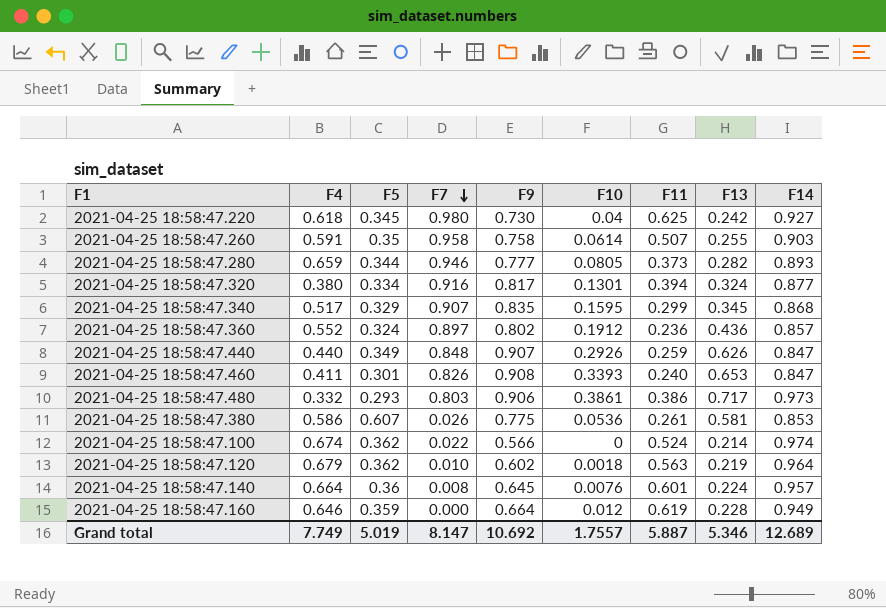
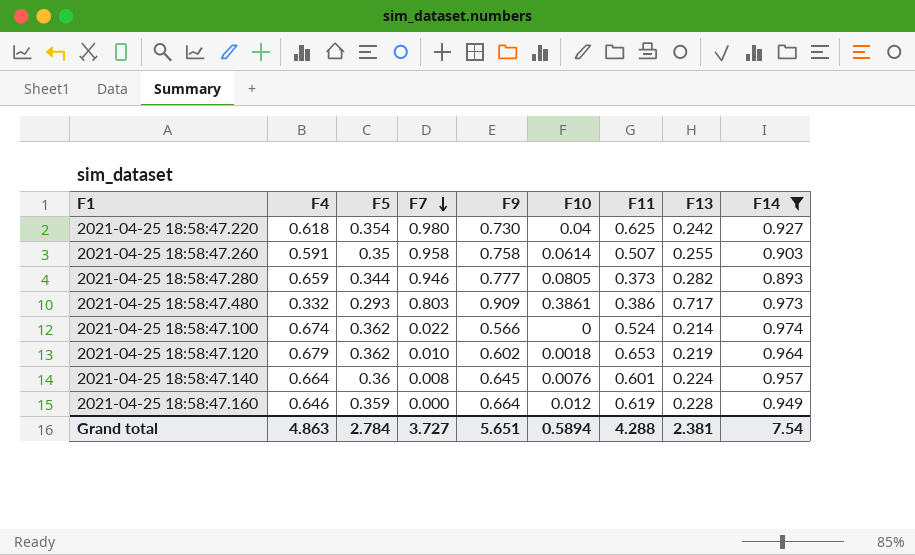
filter: none -> F14 >= 0.893
2021-04-25 18:58:47.220 | F5: 0.345 -> 0.354
2021-04-25 18:58:47.480 | F9: 0.906 -> 0.909
2021-04-25 18:58:47.120 | F11: 0.563 -> 0.653
Grand total | F4: 7.749 -> 4.863
Grand total | F5: 5.019 -> 2.784
Grand total | F7: 8.147 -> 3.727
Grand total | F9: 10.692 -> 5.651
Grand total | F10: 1.7557 -> 0.5894
Grand total | F11: 5.887 -> 4.288
Grand total | F13: 5.346 -> 2.381
Grand total | F14: 12.689 -> 7.54

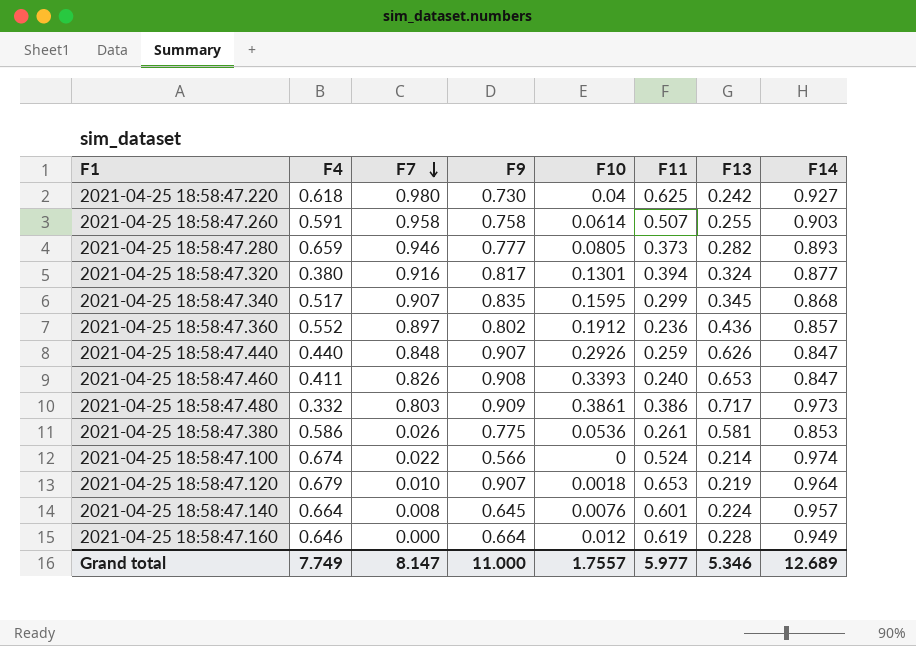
filter: F14 >= 0.893 -> none
column F5 | position: 3 -> none
2021-04-25 18:58:47.120 | F9: 0.602 -> 0.907
Grand total | F4: 4.863 -> 7.749
Grand total | F7: 3.727 -> 8.147
Grand total | F9: 5.651 -> 11.000
Grand total | F10: 0.5894 -> 1.7557
Grand total | F11: 4.288 -> 5.977
Grand total | F13: 2.381 -> 5.346
Grand total | F14: 7.54 -> 12.689

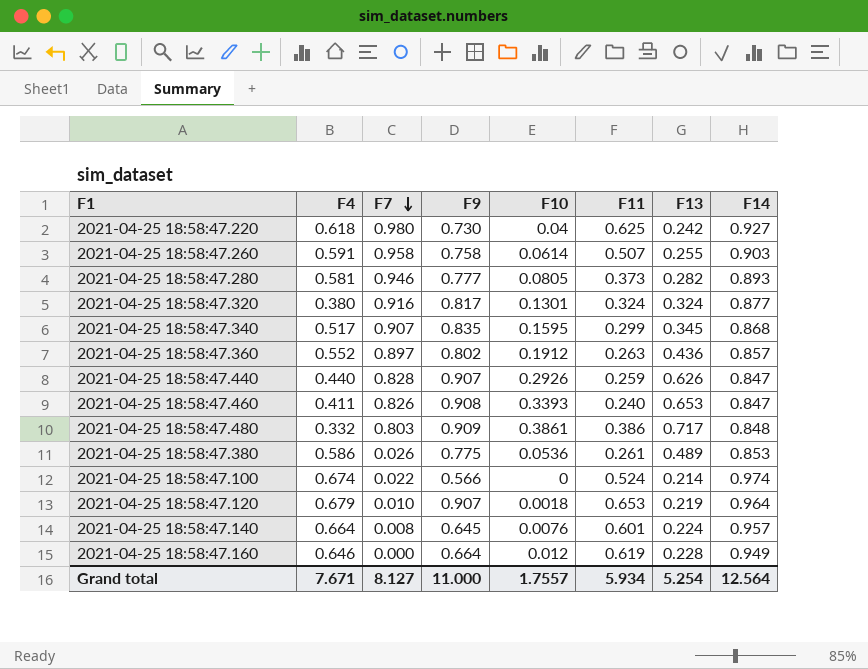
2021-04-25 18:58:47.280 | F4: 0.659 -> 0.581
2021-04-25 18:58:47.320 | F11: 0.394 -> 0.324
2021-04-25 18:58:47.360 | F11: 0.236 -> 0.263
2021-04-25 18:58:47.440 | F7: 0.848 -> 0.828
2021-04-25 18:58:47.480 | F14: 0.973 -> 0.848
2021-04-25 18:58:47.380 | F13: 0.581 -> 0.489
Grand total | F4: 7.749 -> 7.671
Grand total | F7: 8.147 -> 8.127
Grand total | F11: 5.977 -> 5.934
Grand total | F13: 5.346 -> 5.254
Grand total | F14: 12.689 -> 12.564

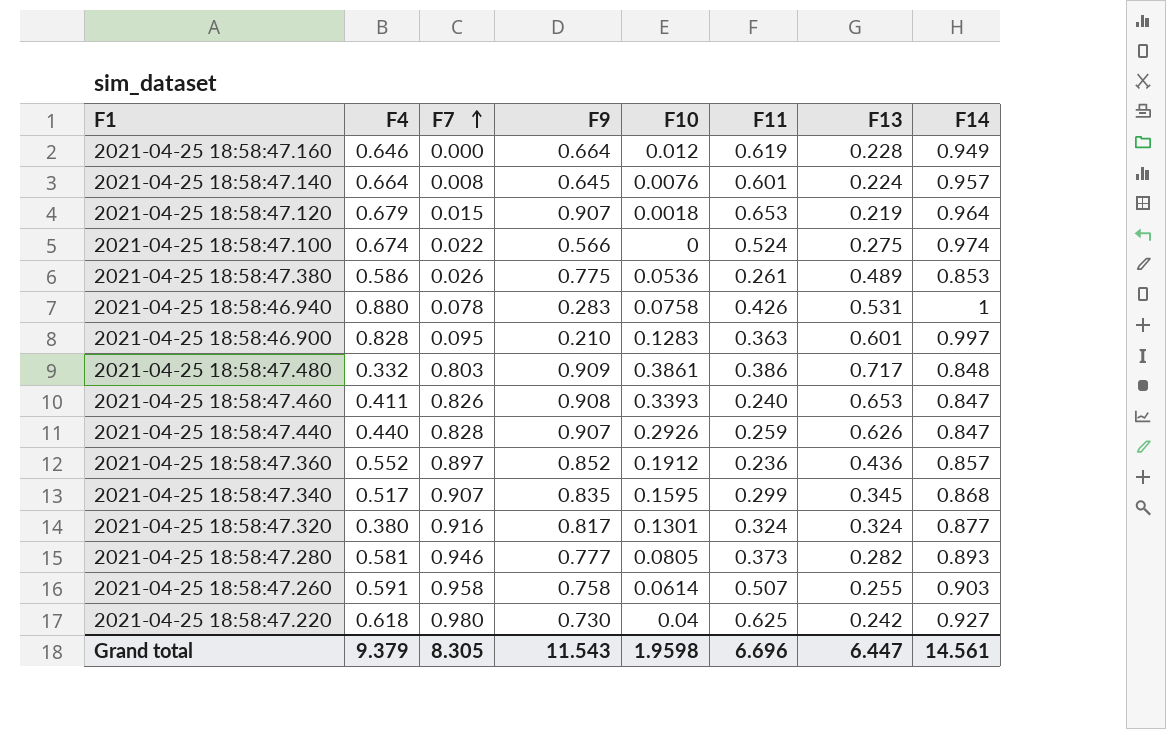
row order: F7 descending -> F7 ascending
2021-04-25 18:58:47.120 | F7: 0.010 -> 0.015
2021-04-25 18:58:47.100 | F13: 0.214 -> 0.275
row 2021-04-25 18:58:46.940: none -> 0.880 | 0.078 | 0.283 | 0.0758 | 0.426 | 0.531 | 1
row 2021-04-25 18:58:46.900: none -> 0.828 | 0.095 | 0.210 | 0.1283 | 0.363 | 0.601 | 0.997
2021-04-25 18:58:47.360 | F9: 0.802 -> 0.852
2021-04-25 18:58:47.360 | F11: 0.263 -> 0.236
Grand total | F4: 7.671 -> 9.379
Grand total | F7: 8.127 -> 8.305
Grand total | F9: 11.000 -> 11.543
Grand total | F10: 1.7557 -> 1.9598
Grand total | F11: 5.934 -> 6.696
Grand total | F13: 5.254 -> 6.447
Grand total | F14: 12.564 -> 14.561

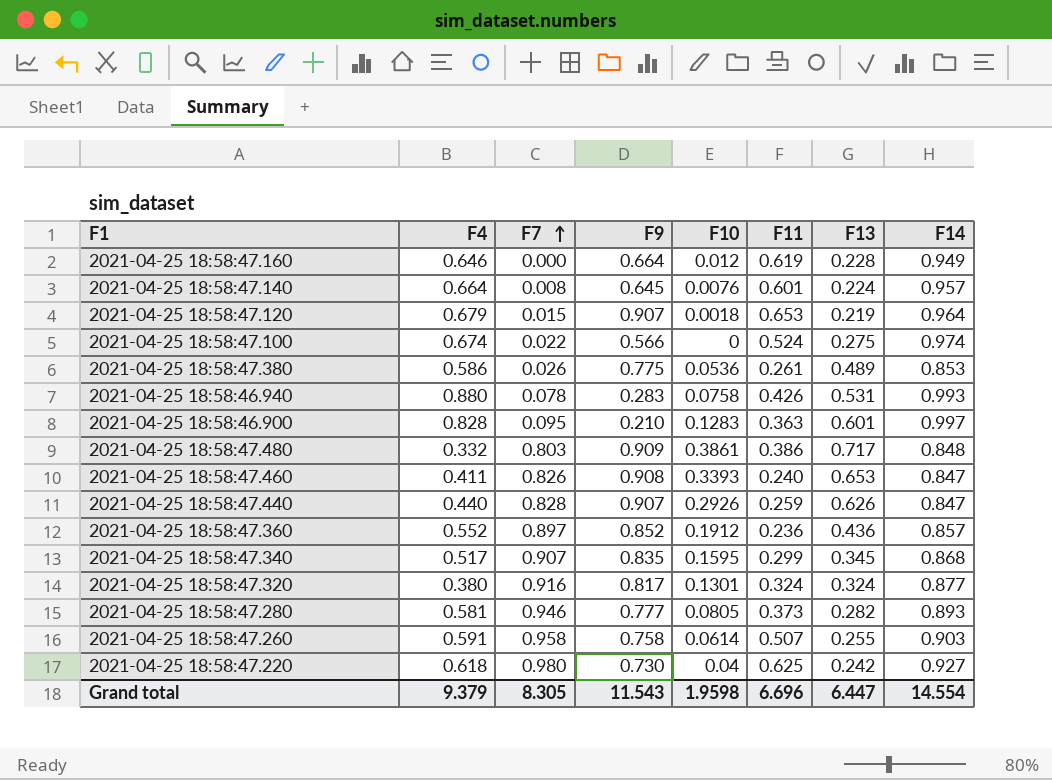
2021-04-25 18:58:46.940 | F14: 1 -> 0.993
Grand total | F14: 14.561 -> 14.554

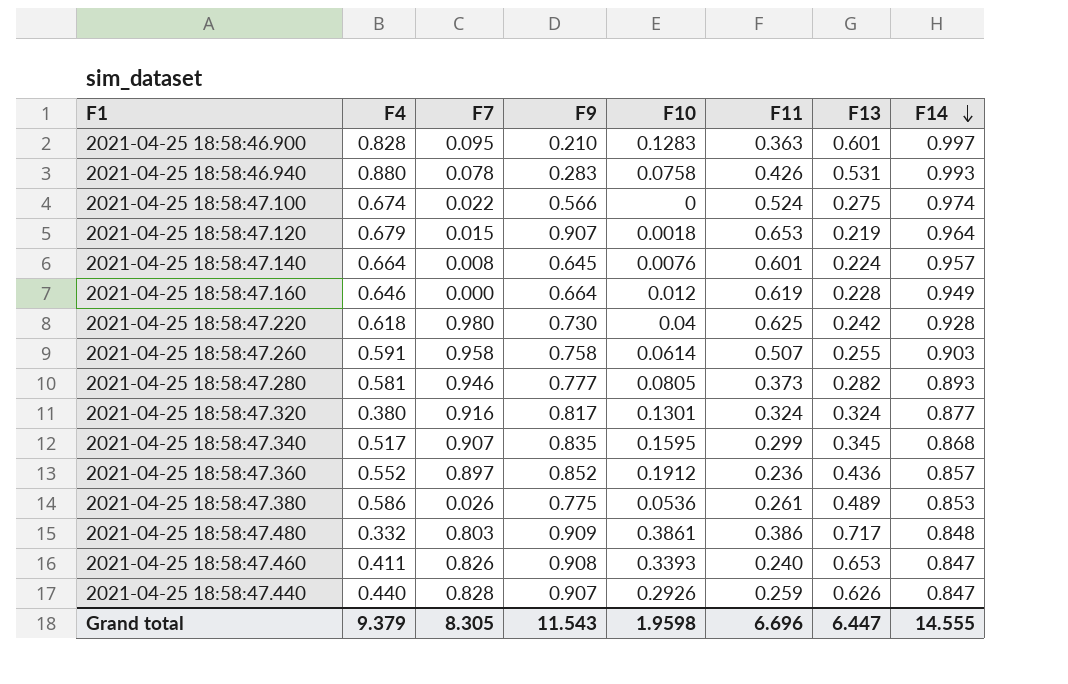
row order: F7 ascending -> F14 descending
2021-04-25 18:58:47.220 | F14: 0.927 -> 0.928
Grand total | F14: 14.554 -> 14.555

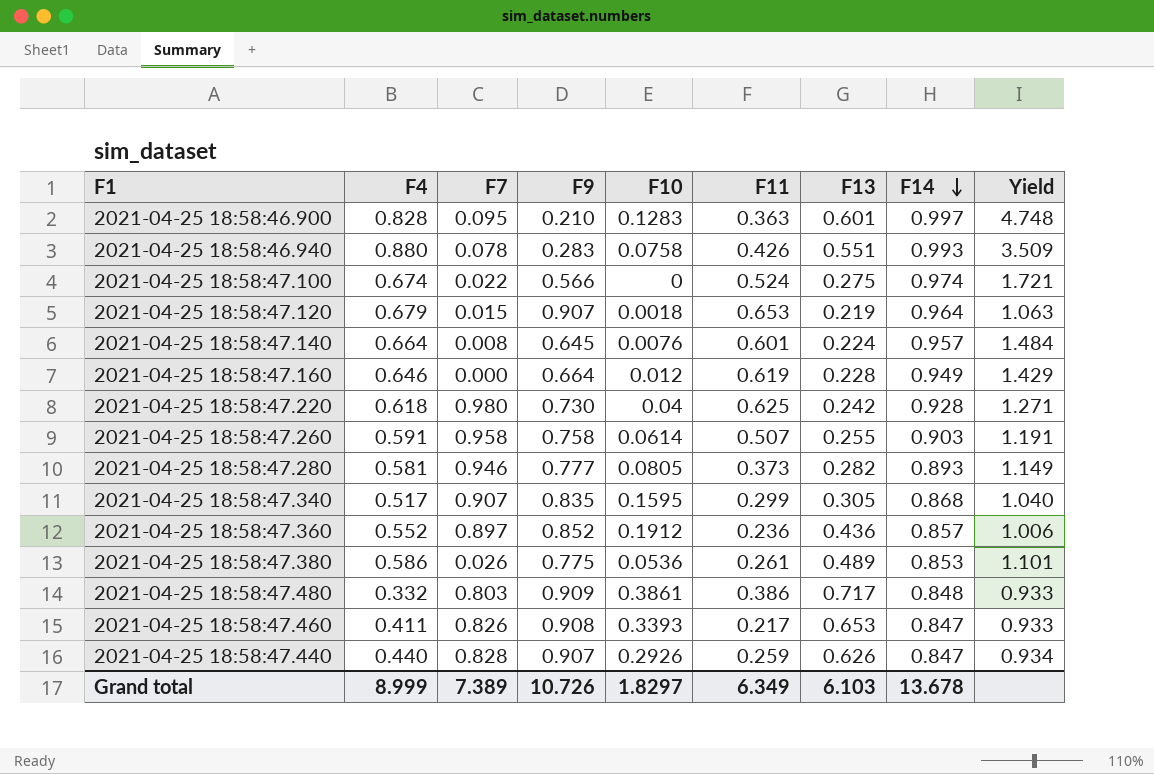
column Yield | formula: none -> [F14] / [F9]
row 2021-04-25 18:58:47.320: 0.380 | 0.916 | 0.817 | 0.1301 | 0.324 | 0.324 | 0.877 -> none
2021-04-25 18:58:46.940 | F13: 0.531 -> 0.551
2021-04-25 18:58:47.340 | F13: 0.345 -> 0.305
2021-04-25 18:58:47.460 | F11: 0.240 -> 0.217
Grand total | F4: 9.379 -> 8.999
Grand total | F7: 8.305 -> 7.389
Grand total | F9: 11.543 -> 10.726
Grand total | F10: 1.9598 -> 1.8297
Grand total | F11: 6.696 -> 6.349
Grand total | F13: 6.447 -> 6.103
Grand total | F14: 14.555 -> 13.678

